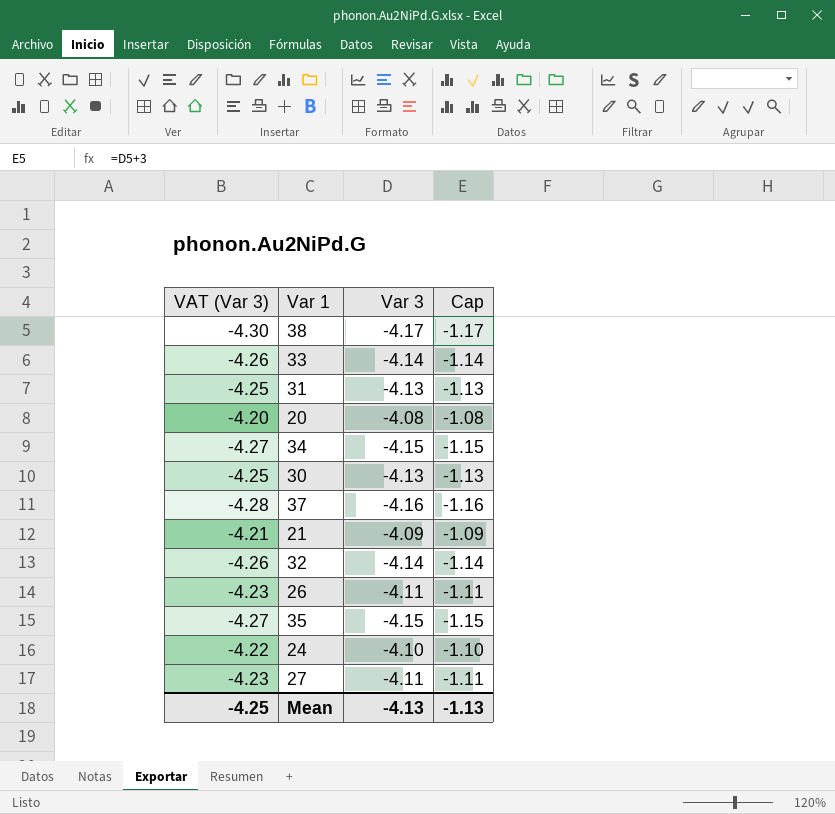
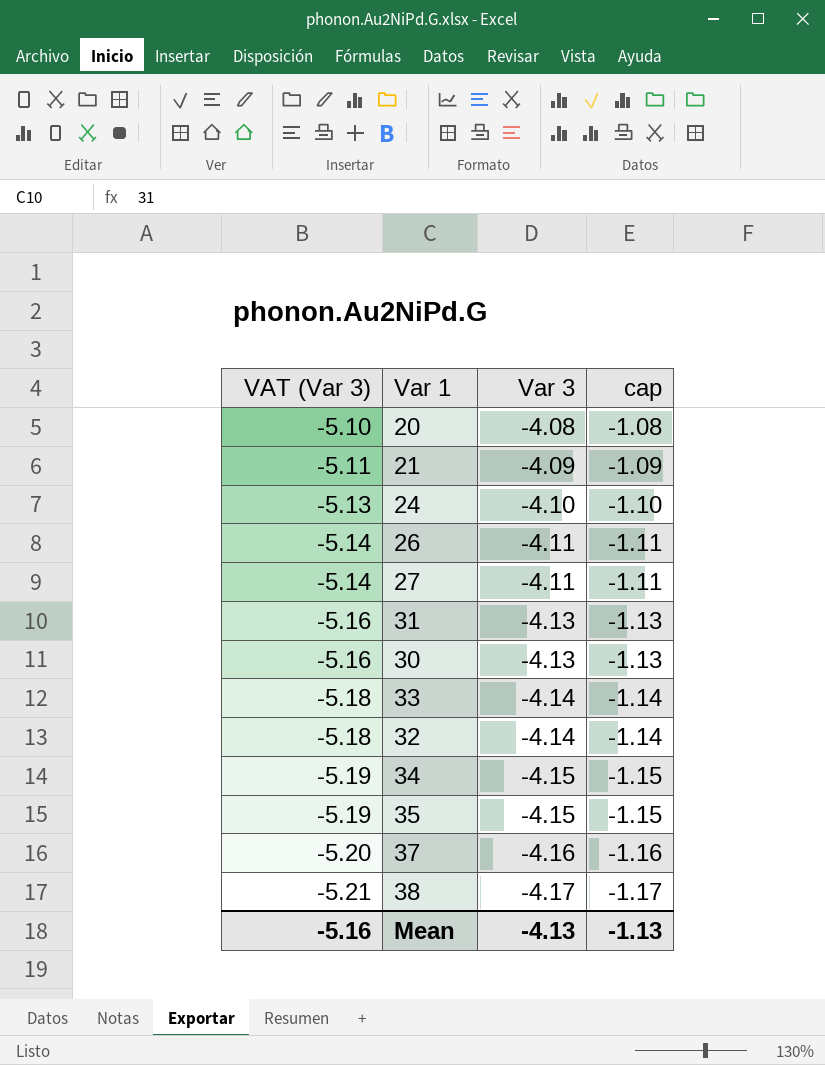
row order: none -> VAT (Var 3) descending
column VAT (Var 3) | formula: [Var 3] * 1.03 -> [Var 3] * 1.25
column name: Cap -> cap
Mean | VAT (Var 3): -4.25 -> -5.16

